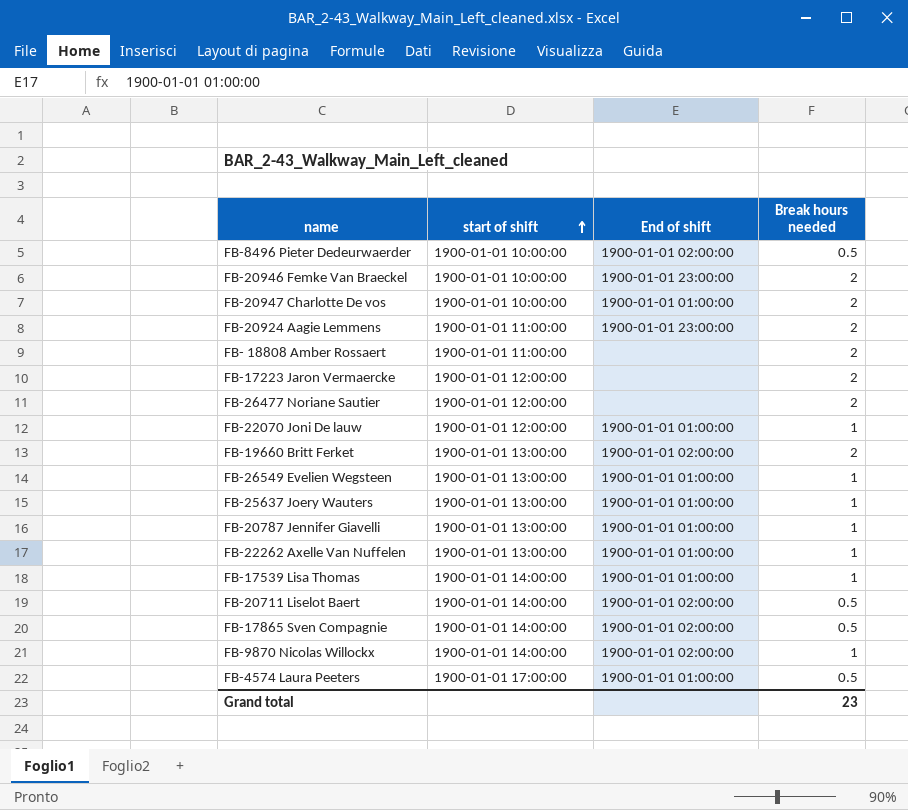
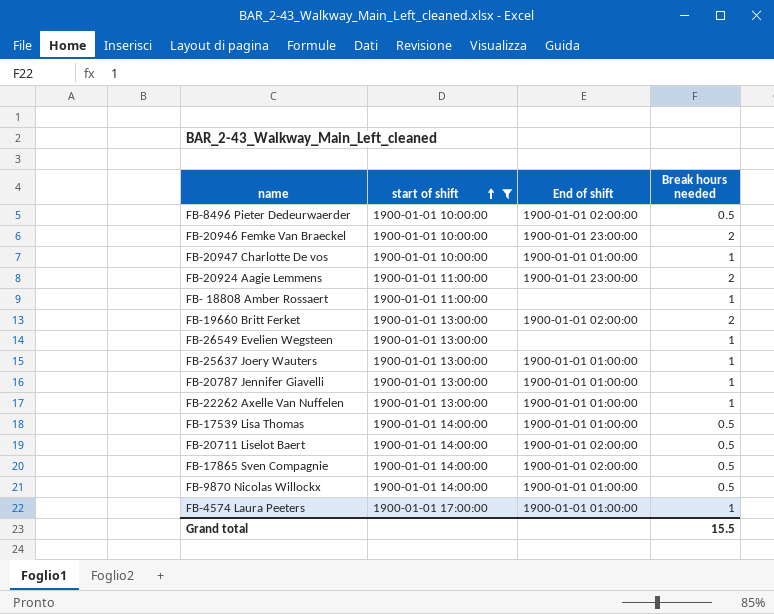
filter: none -> start of shift != 1900-01-01 12:00:00
FB-20947 Charlotte De vos | Break hours needed: 2 -> 1
FB- 18808 Amber Rossaert | Break hours needed: 2 -> 1
FB-26549 Evelien Wegsteen | End of shift: 1900-01-01 01:00:00 -> none
FB-17539 Lisa Thomas | Break hours needed: 1 -> 0.5
FB-9870 Nicolas Willockx | End of shift: 1900-01-01 02:00:00 -> 1900-01-01 01:00:00
FB-9870 Nicolas Willockx | Break hours needed: 1 -> 0.5
FB-4574 Laura Peeters | Break hours needed: 0.5 -> 1
Grand total | Break hours needed: 23 -> 15.5

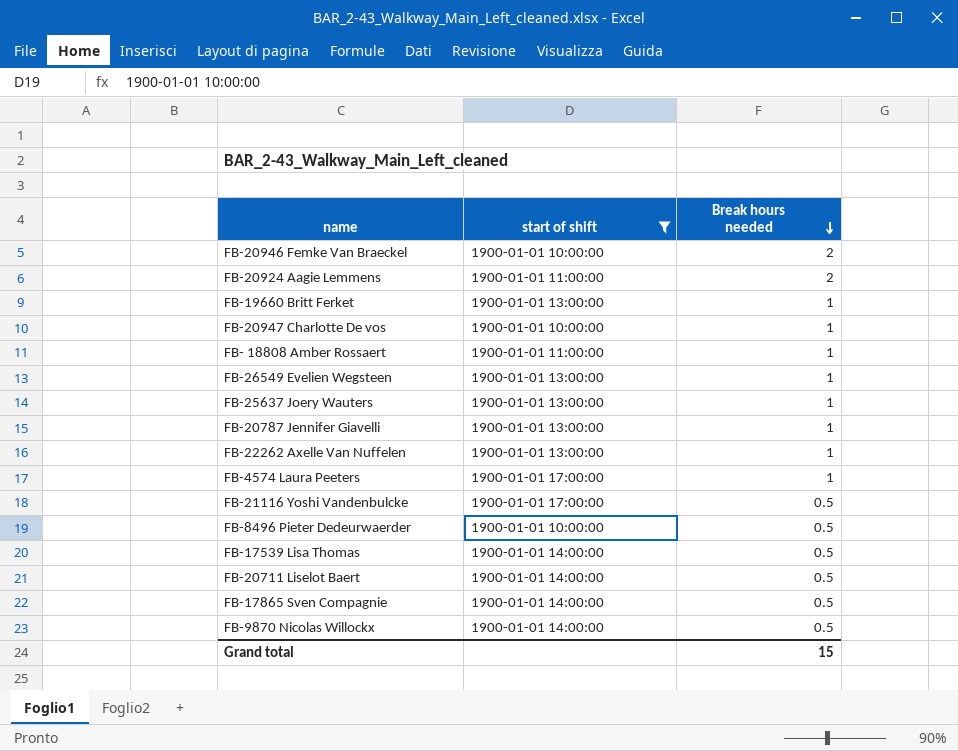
row order: start of shift ascending -> Break hours needed descending
column End of shift | position: 3 -> none
FB-19660 Britt Ferket | Break hours needed: 2 -> 1
row FB-21116 Yoshi Vandenbulcke: none -> 1900-01-01 17:00:00 | 0.5
Grand total | Break hours needed: 15.5 -> 15

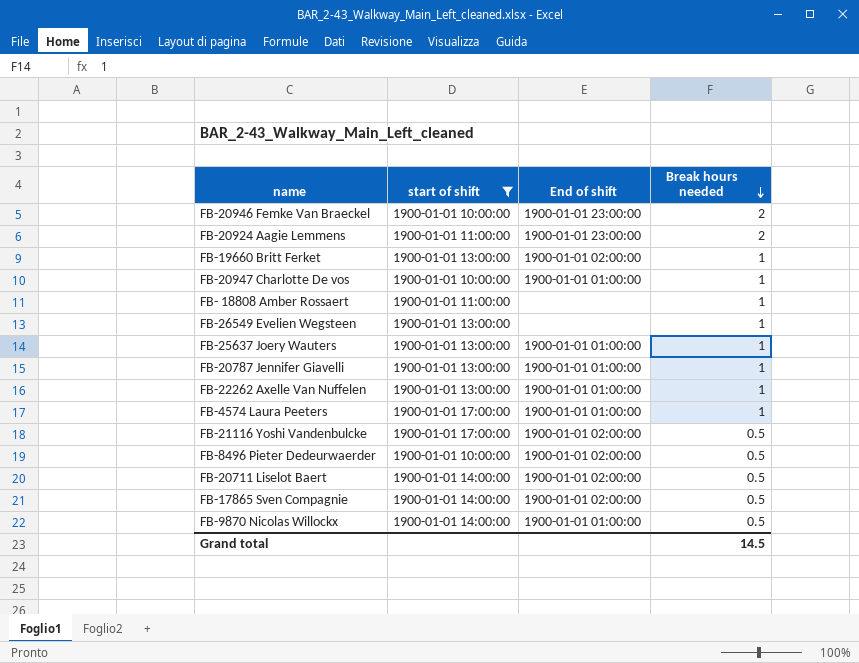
column End of shift | position: none -> 3
row FB-17539 Lisa Thomas: 1900-01-01 14:00:00 | 0.5 -> none
Grand total | Break hours needed: 15 -> 14.5

